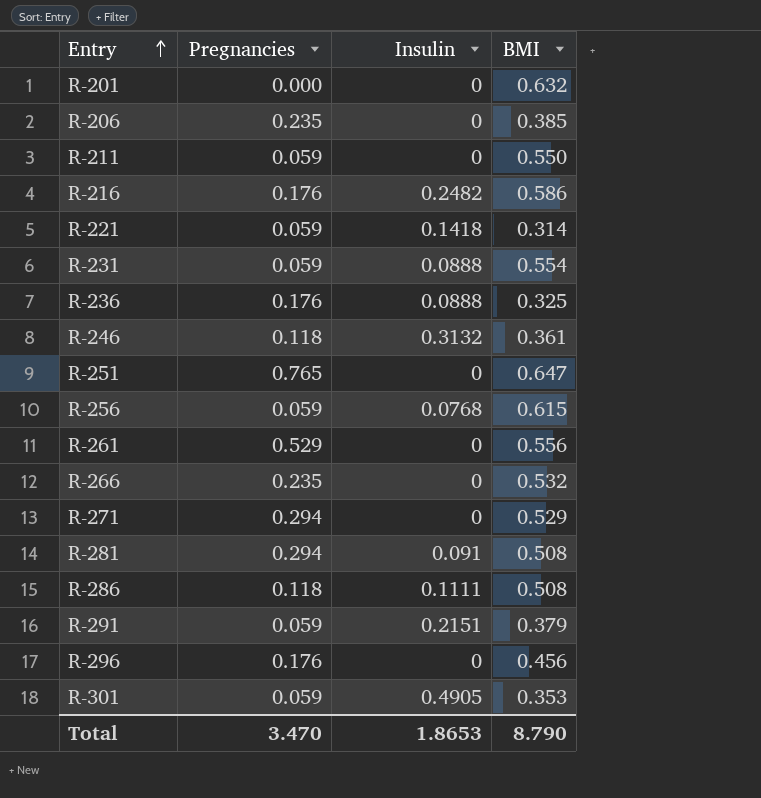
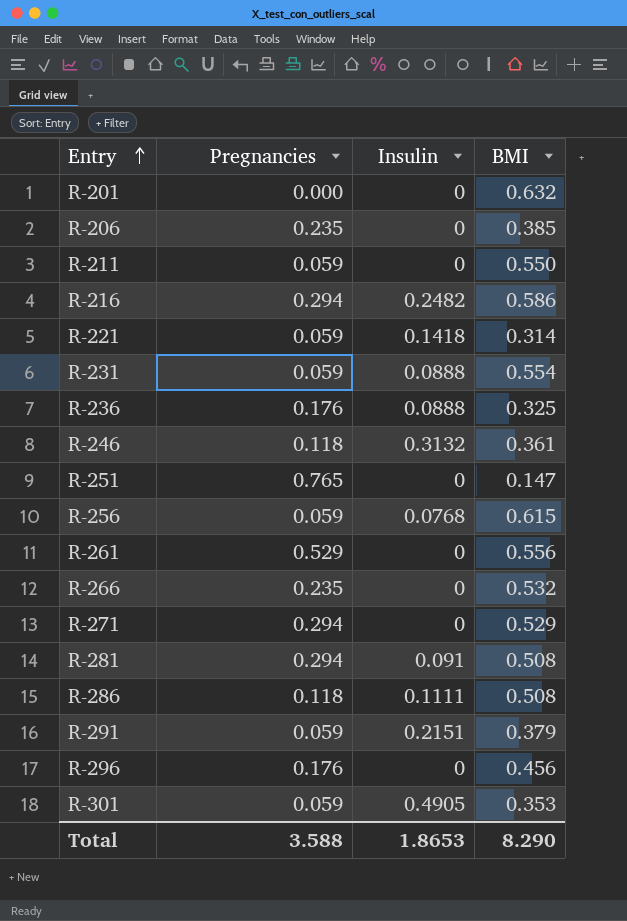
R-216 | Pregnancies: 0.176 -> 0.294
R-251 | BMI: 0.647 -> 0.147
Total | Pregnancies: 3.470 -> 3.588
Total | BMI: 8.790 -> 8.290

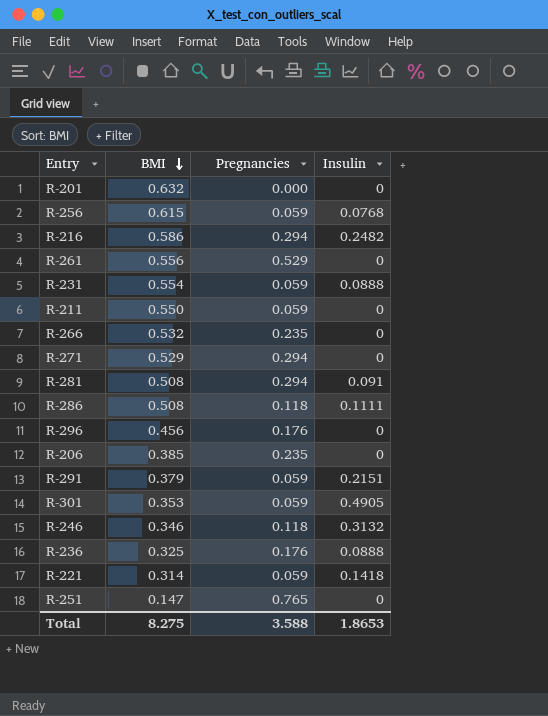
row order: Entry ascending -> BMI descending
column BMI | position: 4 -> 2
R-246 | BMI: 0.361 -> 0.346
Total | BMI: 8.290 -> 8.275

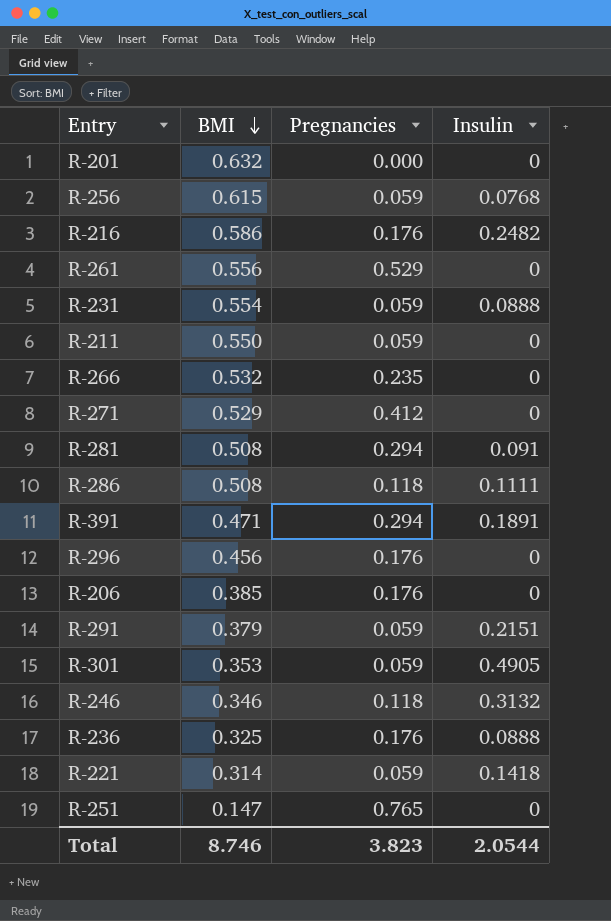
R-216 | Pregnancies: 0.294 -> 0.176
R-271 | Pregnancies: 0.294 -> 0.412
row R-391: none -> 0.471 | 0.294 | 0.1891
R-206 | Pregnancies: 0.235 -> 0.176
Total | BMI: 8.275 -> 8.746
Total | Pregnancies: 3.588 -> 3.823
Total | Insulin: 1.8653 -> 2.0544

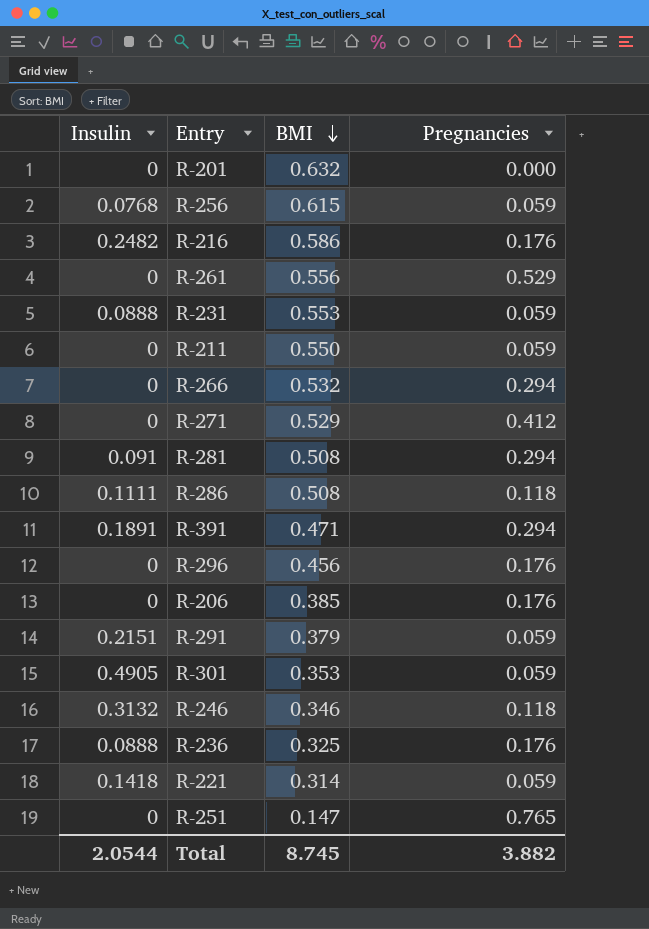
column Insulin | position: 4 -> 1
R-231 | BMI: 0.554 -> 0.553
R-266 | Pregnancies: 0.235 -> 0.294
Total | BMI: 8.746 -> 8.745
Total | Pregnancies: 3.823 -> 3.882

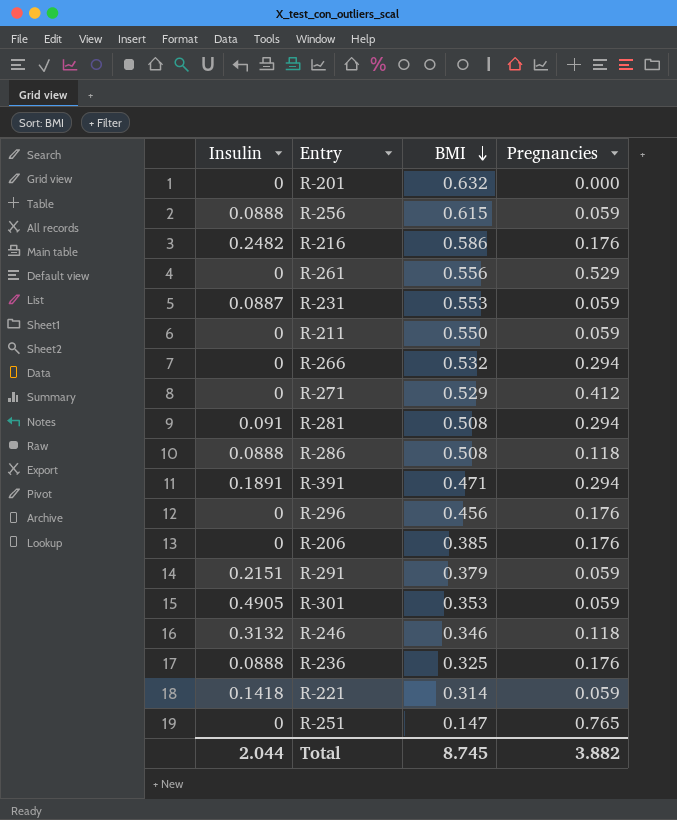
R-256 | Insulin: 0.0768 -> 0.0888
R-231 | Insulin: 0.0888 -> 0.0887
R-286 | Insulin: 0.1111 -> 0.0888
Total | Insulin: 2.0544 -> 2.044

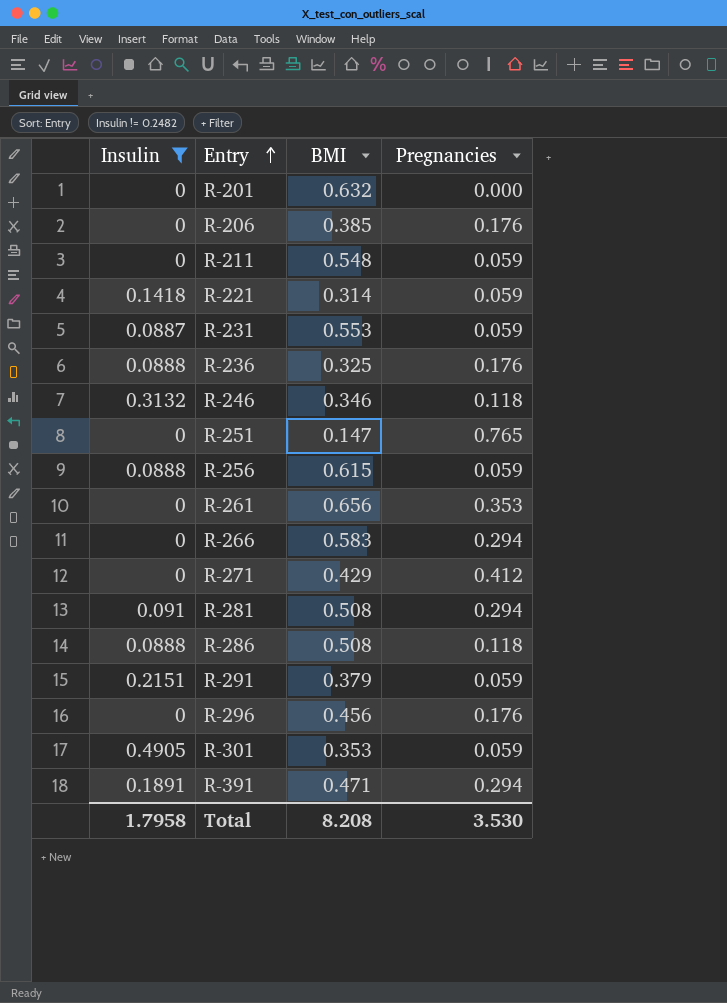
filter: none -> Insulin != 0.2482
row order: BMI descending -> Entry ascending
R-211 | BMI: 0.550 -> 0.548
R-261 | BMI: 0.556 -> 0.656
R-261 | Pregnancies: 0.529 -> 0.353
R-266 | BMI: 0.532 -> 0.583
R-271 | BMI: 0.529 -> 0.429
Total | Insulin: 2.044 -> 1.7958
Total | BMI: 8.745 -> 8.208
Total | Pregnancies: 3.882 -> 3.530

